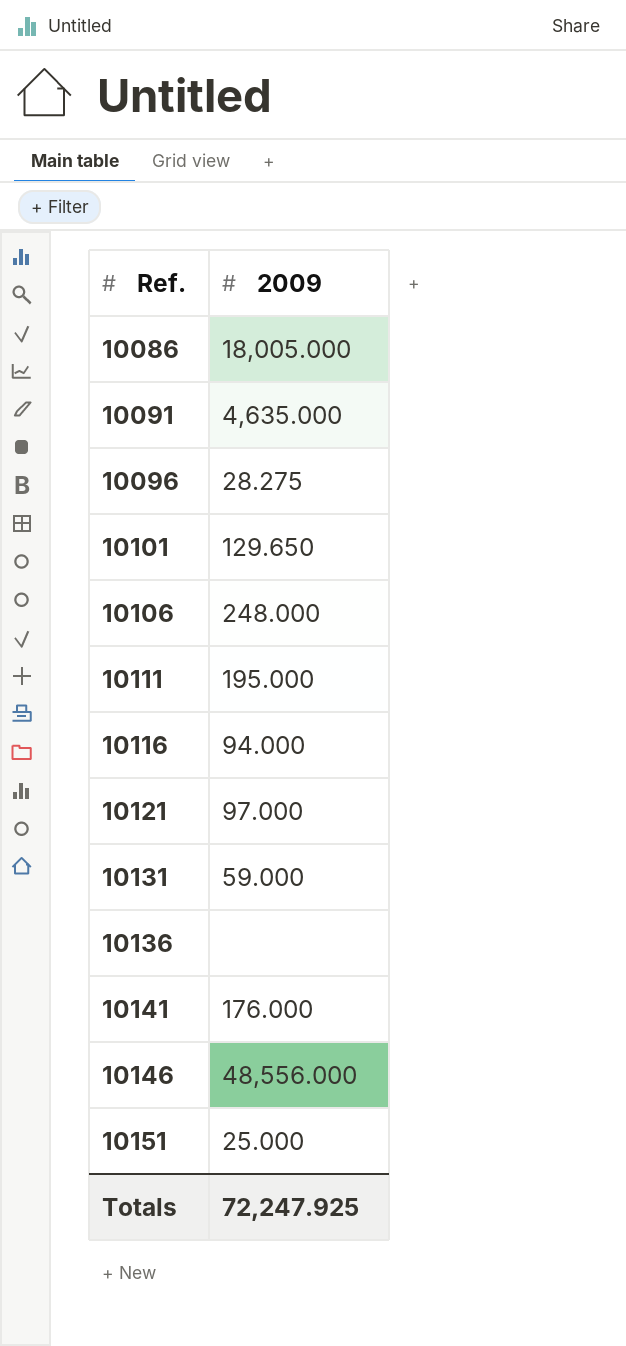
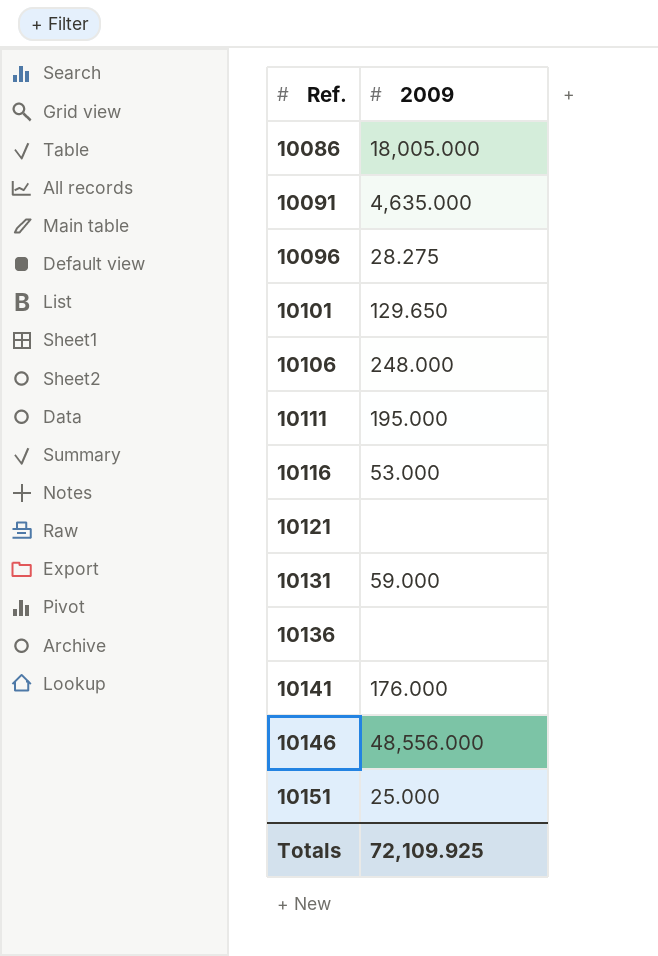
10116 | 2009: 94.000 -> 53.000
10121 | 2009: 97.000 -> none
Totals | 2009: 72,247.925 -> 72,109.925

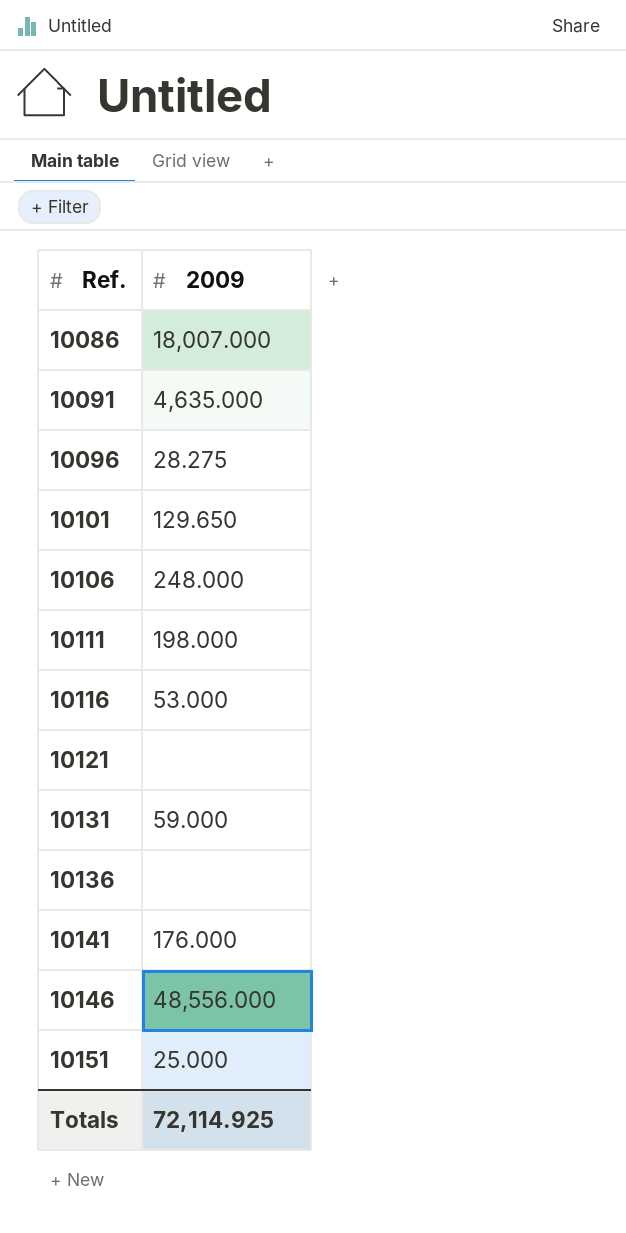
10086 | 2009: 18,005.000 -> 18,007.000
10111 | 2009: 195.000 -> 198.000
Totals | 2009: 72,109.925 -> 72,114.925

